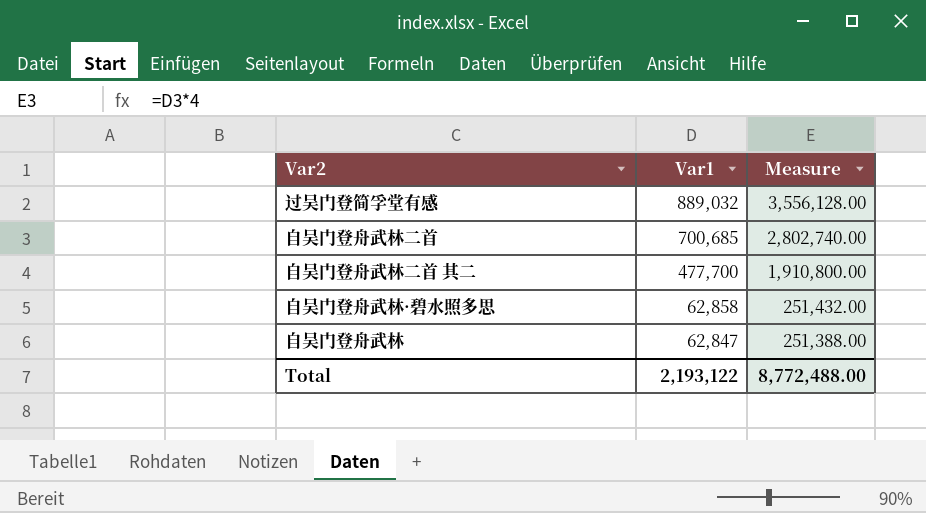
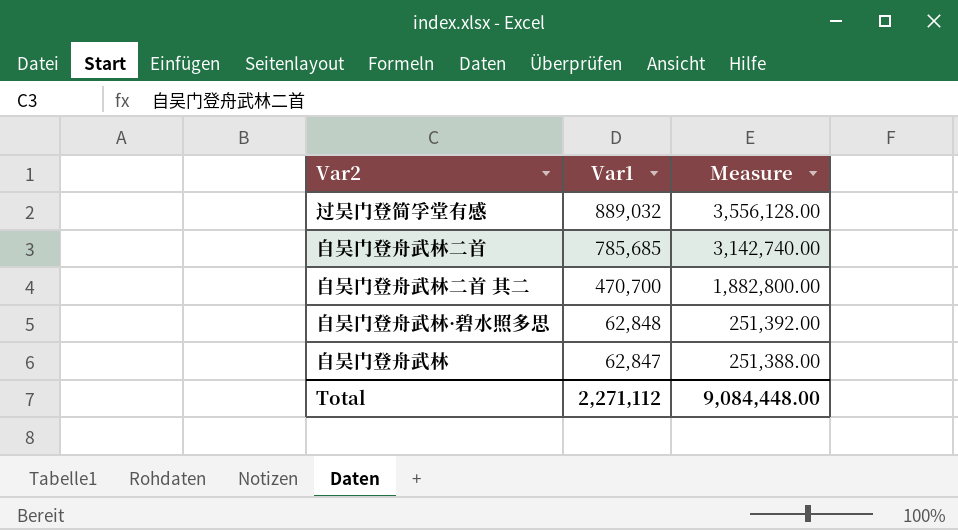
自吴门登舟武林二首 | Var1: 700,685 -> 785,685
自吴门登舟武林二首 | Measure: 2,802,740.00 -> 3,142,740.00
自吴门登舟武林二首 其二 | Var1: 477,700 -> 470,700
自吴门登舟武林二首 其二 | Measure: 1,910,800.00 -> 1,882,800.00
自吴门登舟武林·碧水照多思 | Var1: 62,858 -> 62,848
自吴门登舟武林·碧水照多思 | Measure: 251,432.00 -> 251,392.00
Total | Var1: 2,193,122 -> 2,271,112
Total | Measure: 8,772,488.00 -> 9,084,448.00

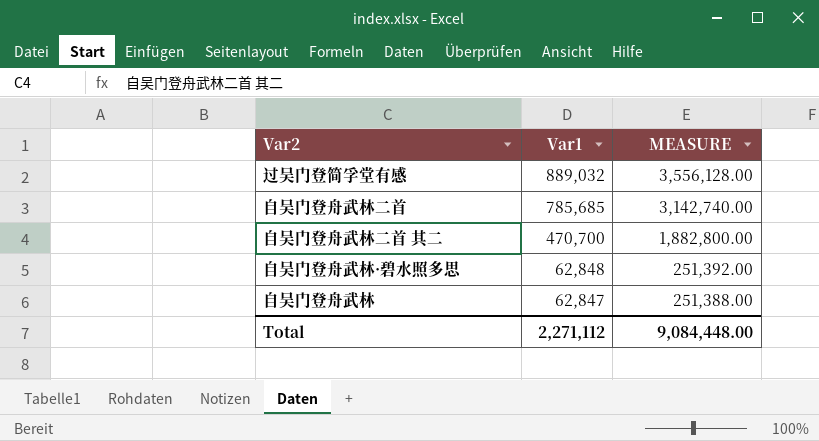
column name: Measure -> MEASURE

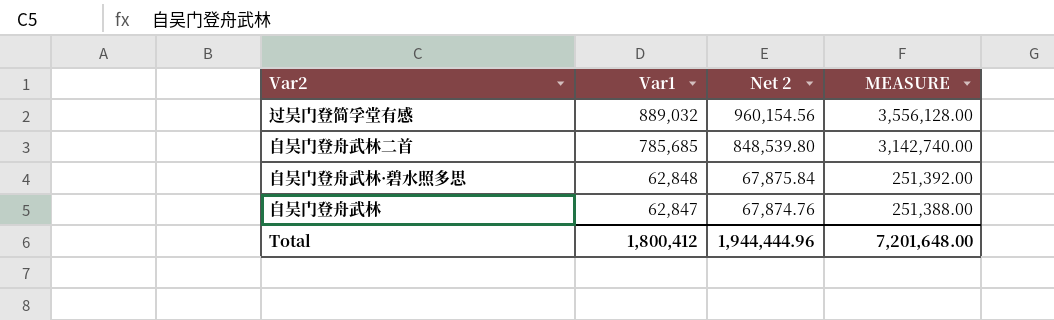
column Net 2 | formula: none -> [Var1] * 1.08
row 自吴门登舟武林二首 其二: 470,700 | 1,882,800.00 -> none
Total | Var1: 2,271,112 -> 1,800,412
Total | MEASURE: 9,084,448.00 -> 7,201,648.00

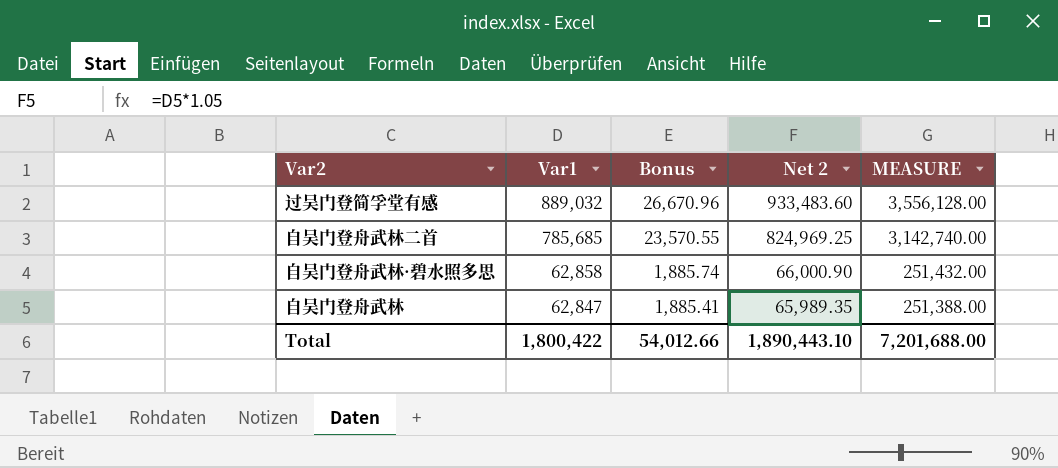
column Bonus | formula: none -> [Var1] * 0.03
column Net 2 | formula: [Var1] * 1.08 -> [Var1] * 1.05
自吴门登舟武林·碧水照多思 | Var1: 62,848 -> 62,858
自吴门登舟武林·碧水照多思 | MEASURE: 251,392.00 -> 251,432.00
Total | Var1: 1,800,412 -> 1,800,422
Total | Net 2: 1,944,444.96 -> 1,890,443.10
Total | MEASURE: 7,201,648.00 -> 7,201,688.00

